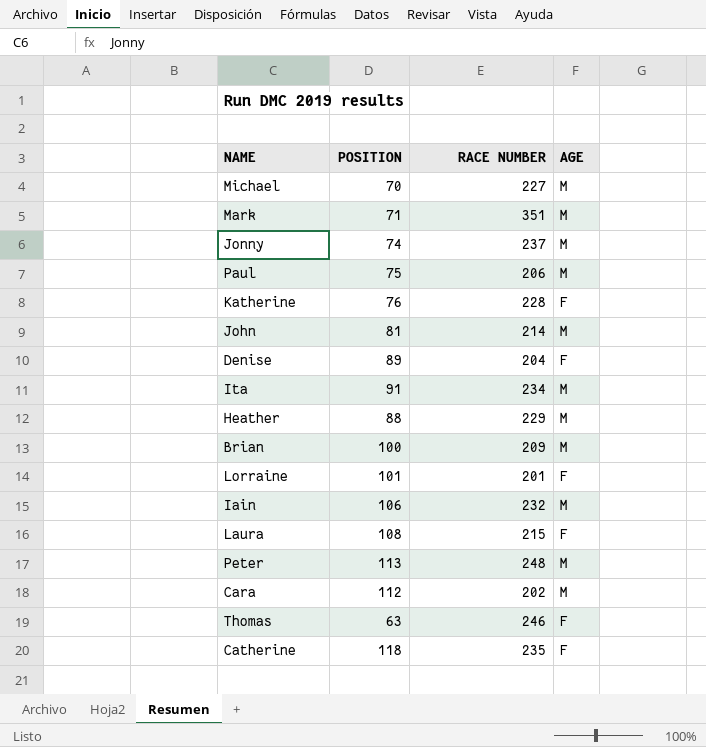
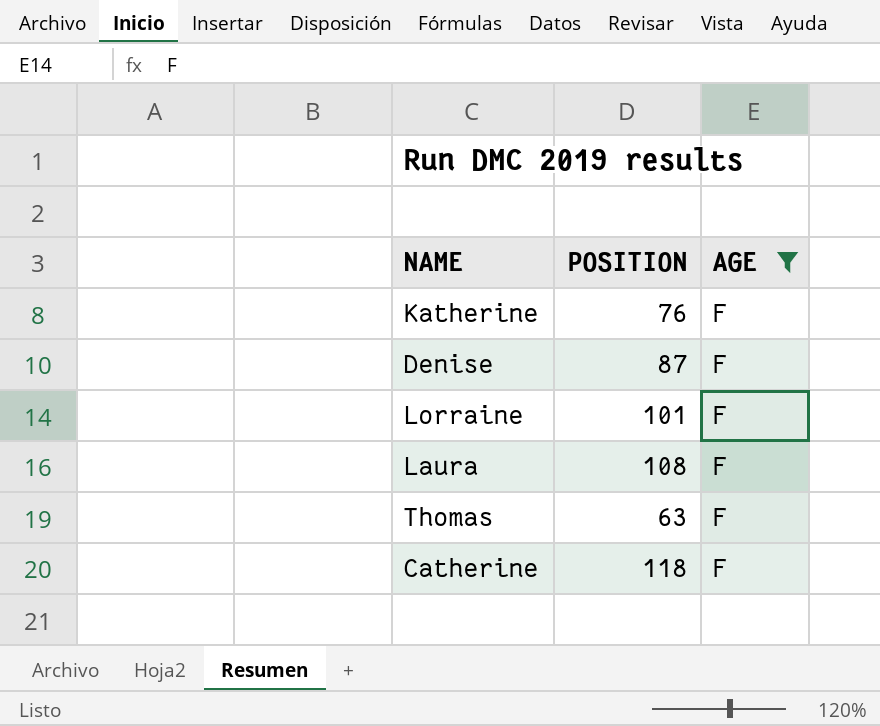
filter: none -> AGE = F
column RACE NUMBER | position: 3 -> none
Denise | POSITION: 89 -> 87

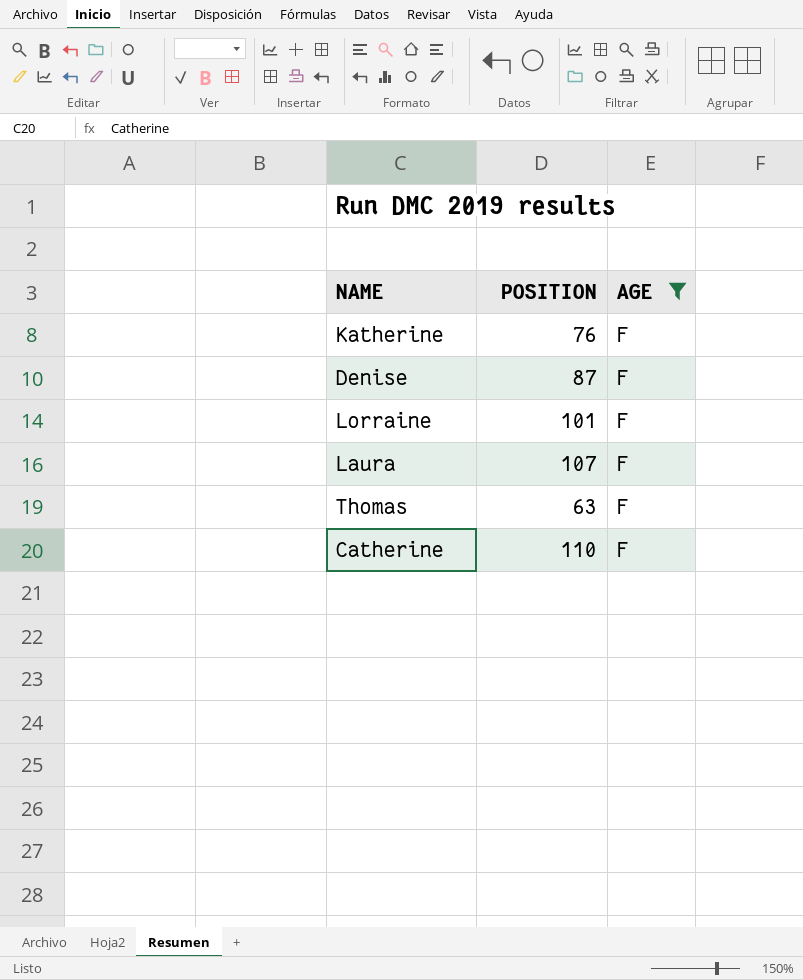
Laura | POSITION: 108 -> 107
Catherine | POSITION: 118 -> 110

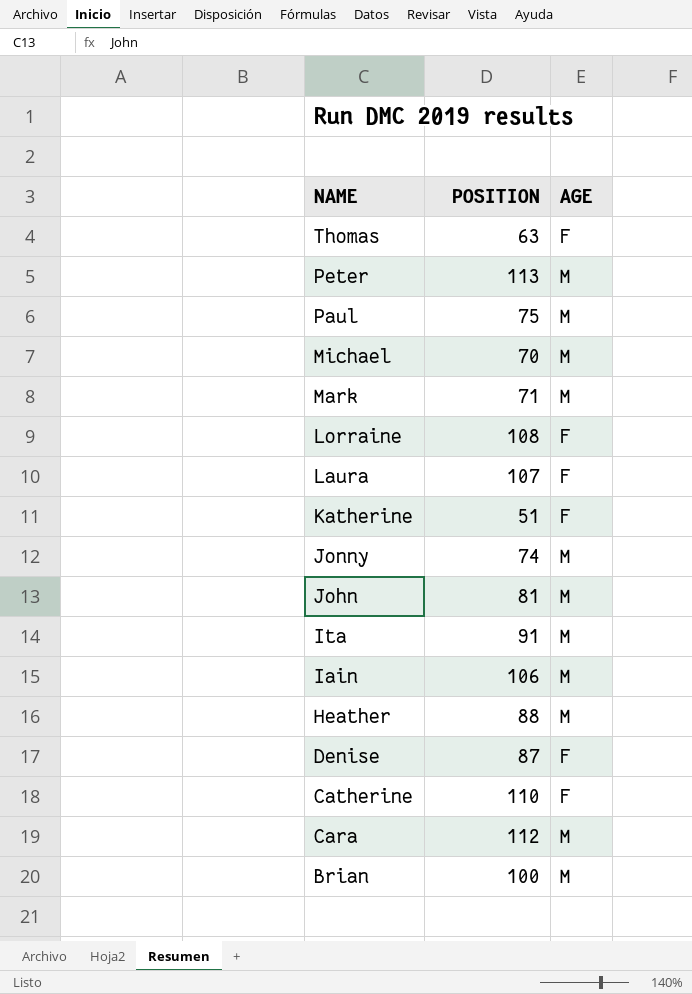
filter: AGE = F -> none
row order: none -> NAME descending
Lorraine | POSITION: 101 -> 108
Katherine | POSITION: 76 -> 51

